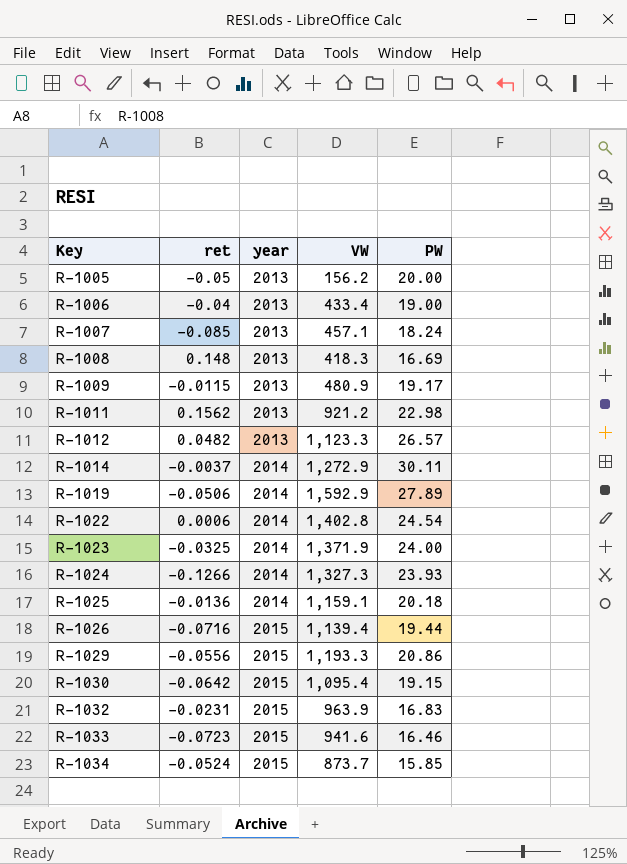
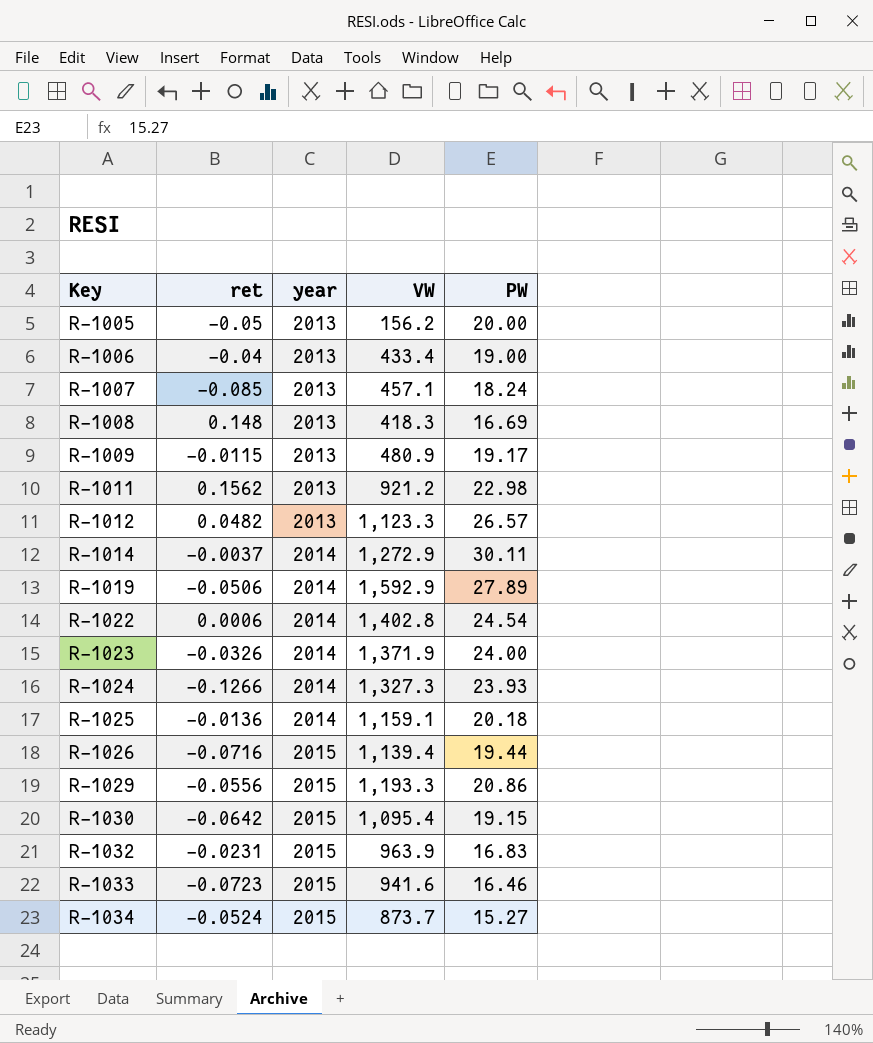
R-1023 | ret: -0.0325 -> -0.0326
R-1034 | PW: 15.85 -> 15.27

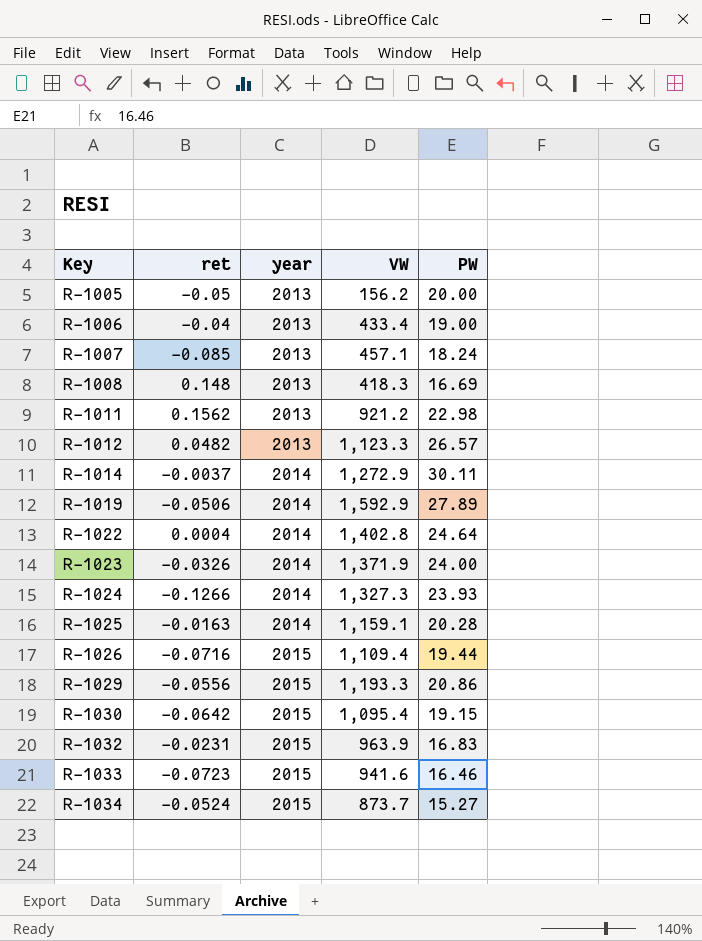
row R-1009: -0.0115 | 2013 | 480.9 | 19.17 -> none
R-1022 | ret: 0.0006 -> 0.0004
R-1022 | PW: 24.54 -> 24.64
R-1025 | ret: -0.0136 -> -0.0163
R-1025 | PW: 20.18 -> 20.28
R-1026 | VW: 1,139.4 -> 1,109.4

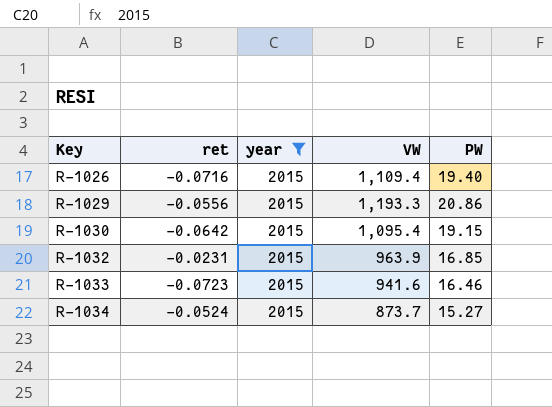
filter: none -> year = 2015
R-1026 | PW: 19.44 -> 19.40
R-1032 | PW: 16.83 -> 16.85

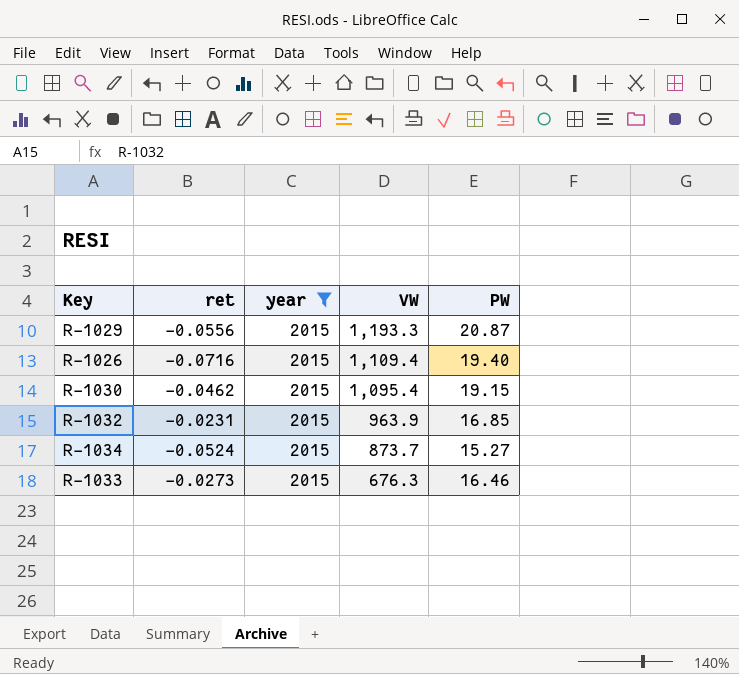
row order: Key ascending -> VW descending
R-1029 | PW: 20.86 -> 20.87
R-1030 | ret: -0.0642 -> -0.0462
R-1033 | ret: -0.0723 -> -0.0273
R-1033 | VW: 941.6 -> 676.3

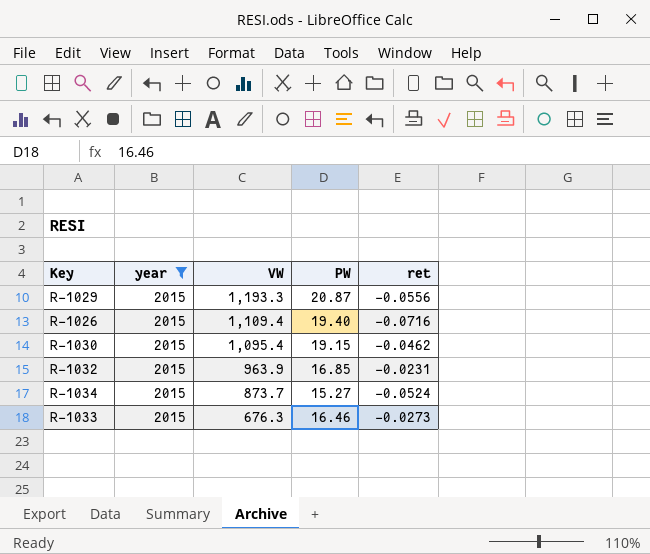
column ret | position: 2 -> 5

